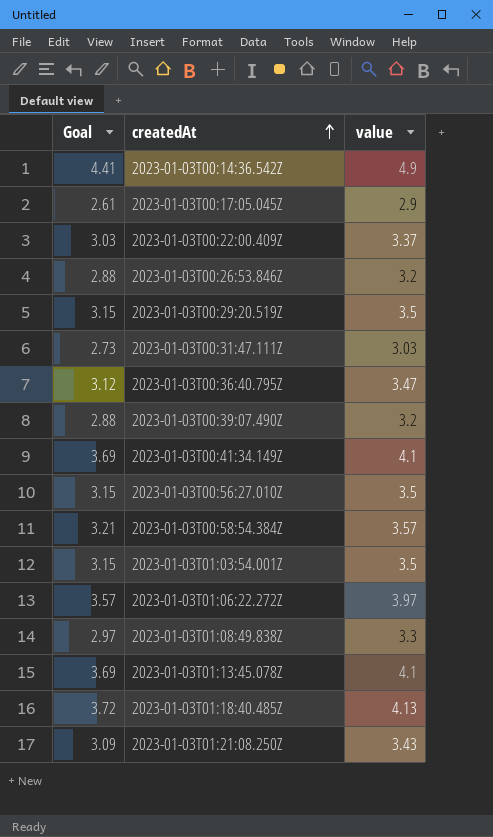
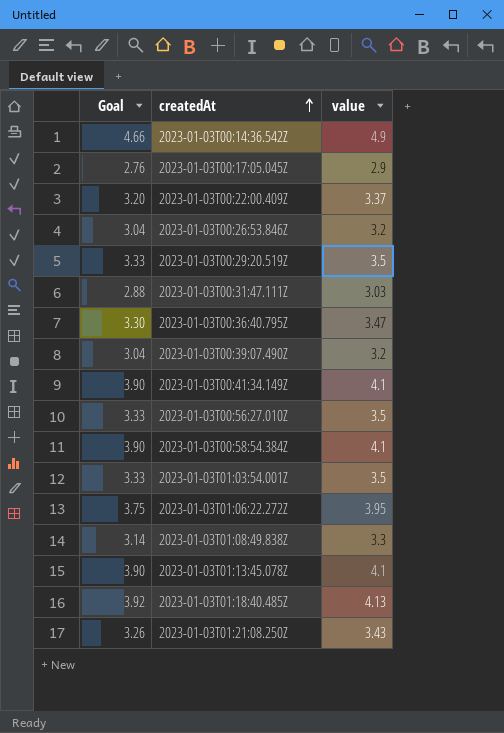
column Goal | formula: [value] * 0.9 -> [value] * 0.95
2023-01-03T00:58:54.384Z | value: 3.57 -> 4.1
2023-01-03T01:06:22.272Z | value: 3.97 -> 3.95

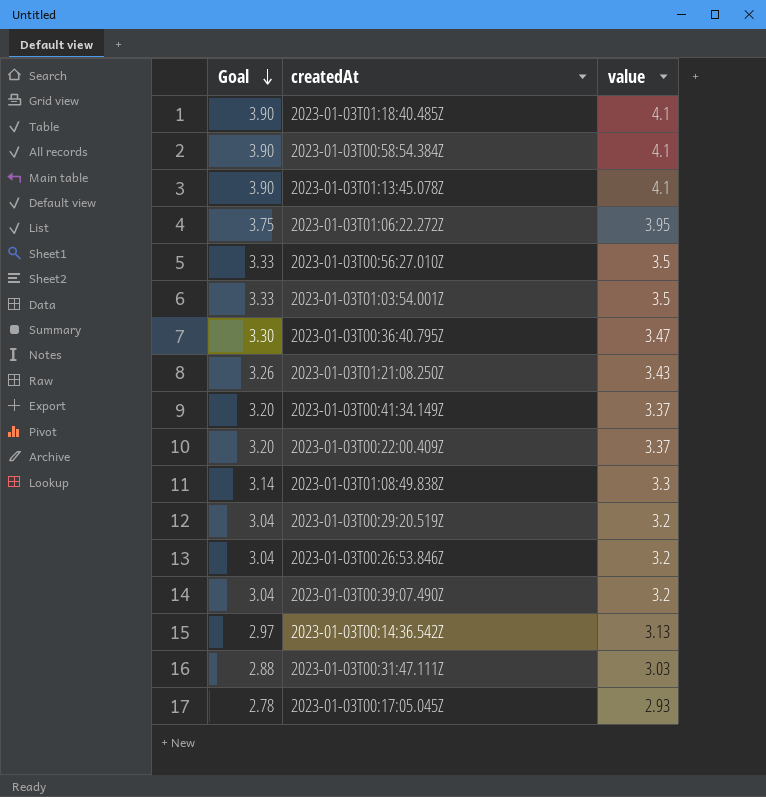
row order: createdAt ascending -> Goal descending
2023-01-03T01:18:40.485Z | Goal: 3.92 -> 3.90
2023-01-03T01:18:40.485Z | value: 4.13 -> 4.1
2023-01-03T00:41:34.149Z | Goal: 3.90 -> 3.20
2023-01-03T00:41:34.149Z | value: 4.1 -> 3.37
2023-01-03T00:29:20.519Z | Goal: 3.33 -> 3.04
2023-01-03T00:29:20.519Z | value: 3.5 -> 3.2
2023-01-03T00:14:36.542Z | Goal: 4.66 -> 2.97
2023-01-03T00:14:36.542Z | value: 4.9 -> 3.13
2023-01-03T00:17:05.045Z | Goal: 2.76 -> 2.78
2023-01-03T00:17:05.045Z | value: 2.9 -> 2.93

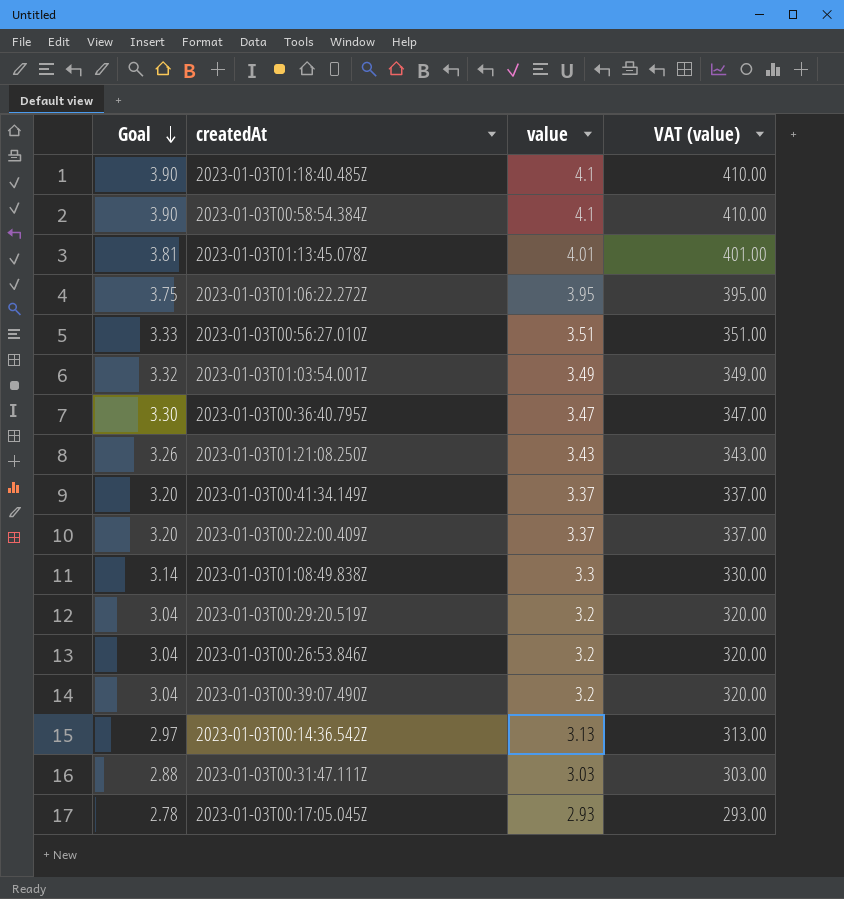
column VAT (value) | formula: none -> [value] * 100
2023-01-03T01:13:45.078Z | Goal: 3.90 -> 3.81
2023-01-03T01:13:45.078Z | value: 4.1 -> 4.01
2023-01-03T00:56:27.010Z | value: 3.5 -> 3.51
2023-01-03T01:03:54.001Z | Goal: 3.33 -> 3.32
2023-01-03T01:03:54.001Z | value: 3.5 -> 3.49

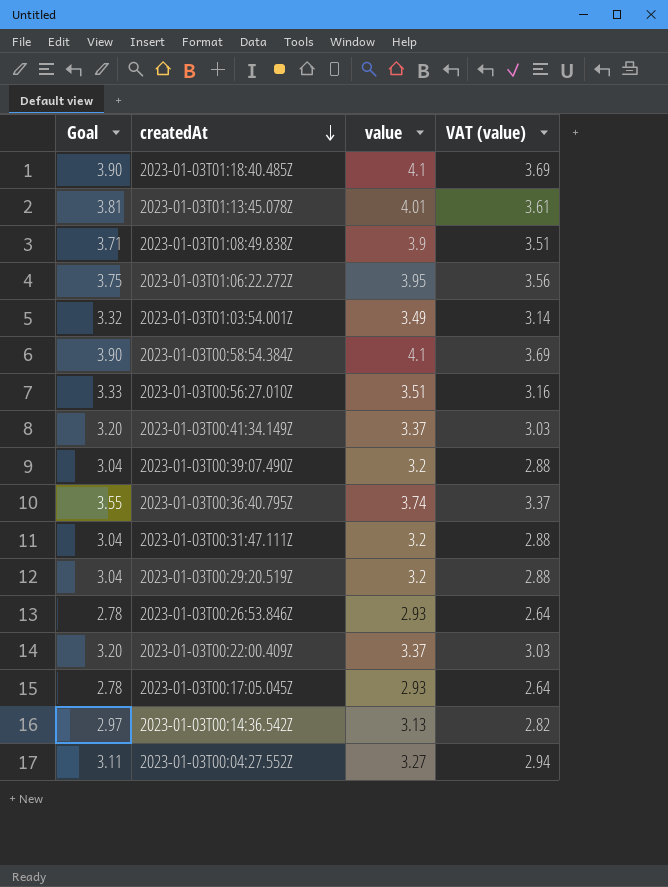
row order: Goal descending -> createdAt descending
column VAT (value) | formula: [value] * 100 -> [value] * 0.9
row 2023-01-03T01:21:08.250Z: 3.26 | 3.43 | 343.00 -> none
2023-01-03T01:08:49.838Z | Goal: 3.14 -> 3.71
2023-01-03T01:08:49.838Z | value: 3.3 -> 3.9
2023-01-03T00:36:40.795Z | Goal: 3.30 -> 3.55
2023-01-03T00:36:40.795Z | value: 3.47 -> 3.74
2023-01-03T00:31:47.111Z | Goal: 2.88 -> 3.04
2023-01-03T00:31:47.111Z | value: 3.03 -> 3.2
2023-01-03T00:26:53.846Z | Goal: 3.04 -> 2.78
2023-01-03T00:26:53.846Z | value: 3.2 -> 2.93
row 2023-01-03T00:04:27.552Z: none -> 3.11 | 3.27 | 2.94

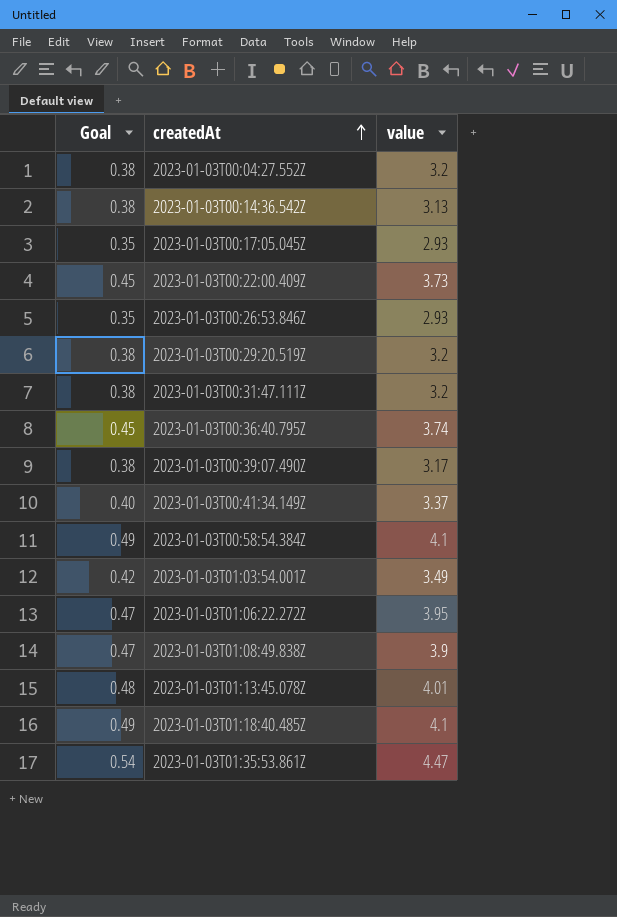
row order: createdAt descending -> createdAt ascending
column VAT (value) | formula: [value] * 0.9 -> none
column Goal | formula: [value] * 0.95 -> [value] * 0.12
row 2023-01-03T00:56:27.010Z: 3.33 | 3.51 | 3.16 -> none
2023-01-03T00:04:27.552Z | value: 3.27 -> 3.2
2023-01-03T00:22:00.409Z | value: 3.37 -> 3.73
2023-01-03T00:39:07.490Z | value: 3.2 -> 3.17
row 2023-01-03T01:35:53.861Z: none -> 0.54 | 4.47

